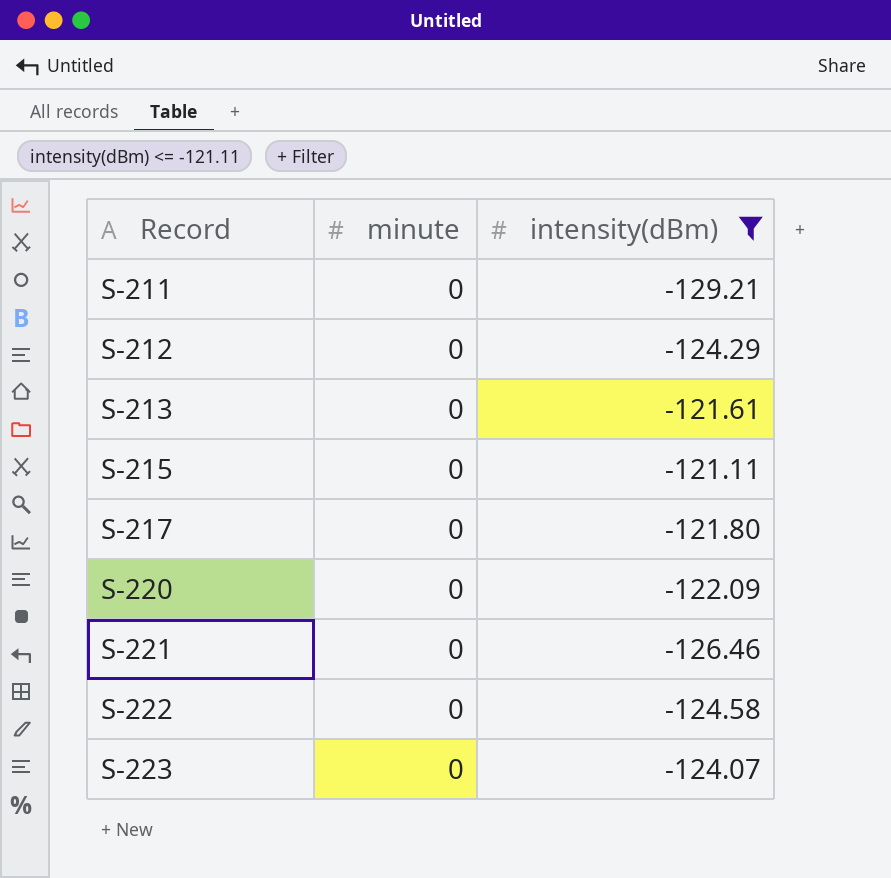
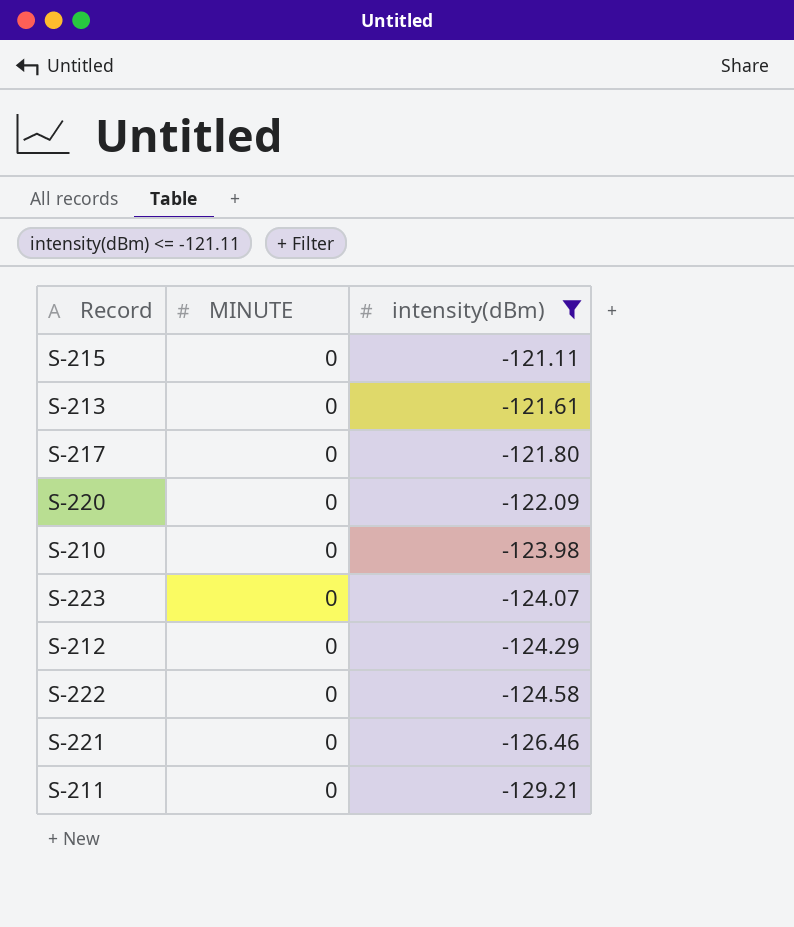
row order: Record ascending -> intensity(dBm) descending
column name: minute -> MINUTE
row S-210: none -> 0 | -123.98

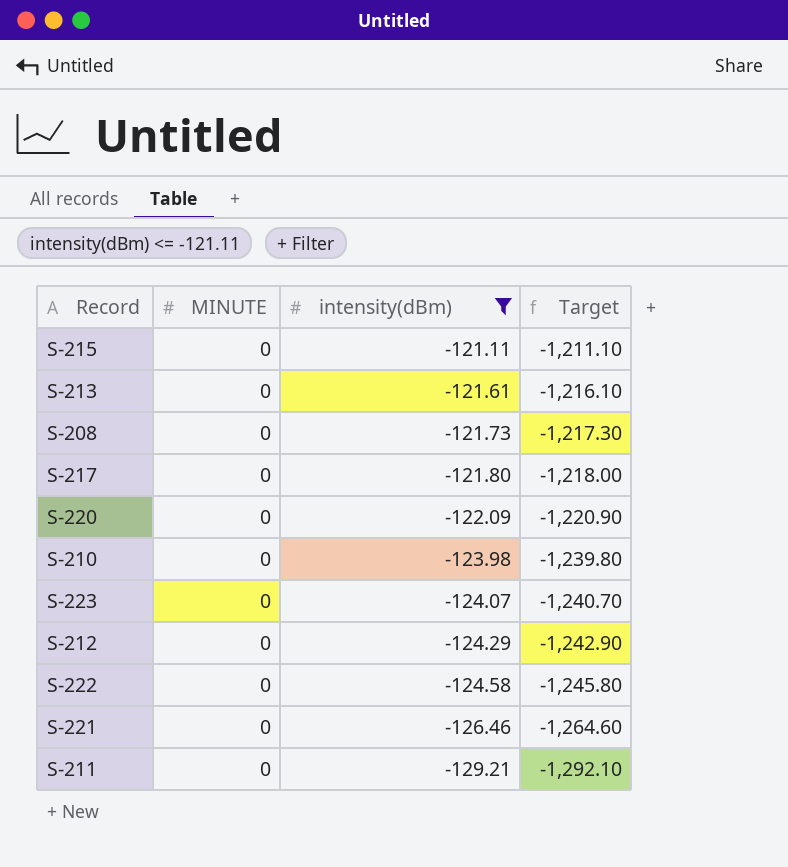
column Target | formula: none -> [intensity(dBm)] * 10
row S-208: none -> 0 | -121.73 | -1,217.30

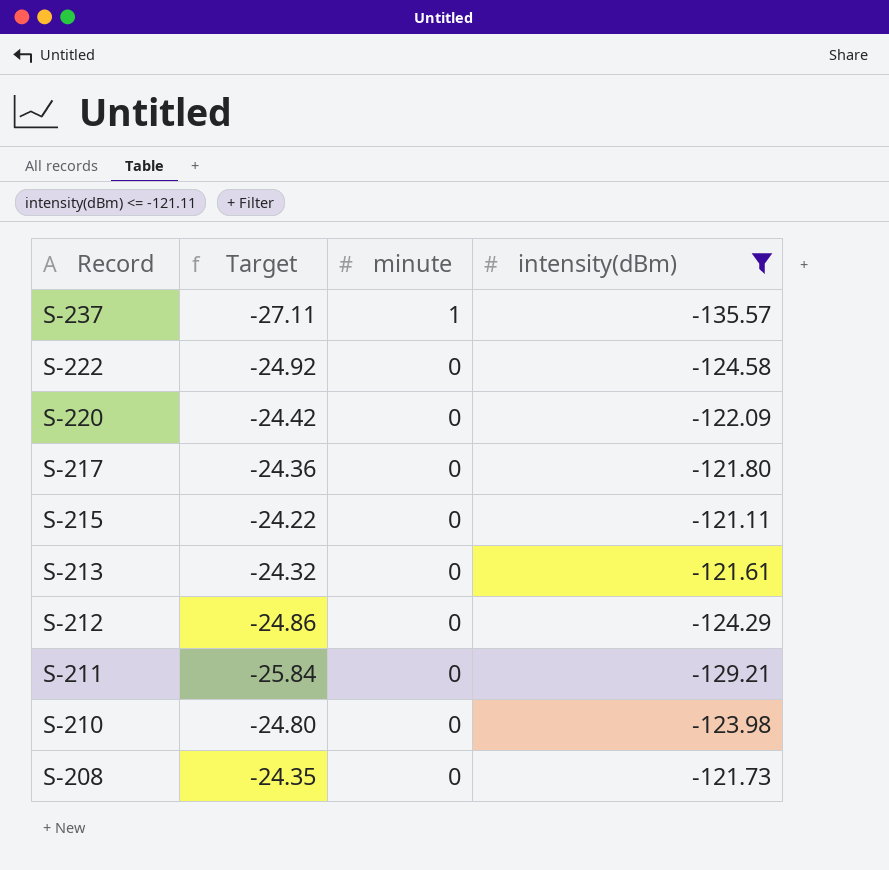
row order: intensity(dBm) descending -> Record descending
column Target | formula: [intensity(dBm)] * 10 -> [intensity(dBm)] * 0.2
column Target | position: 4 -> 2
column name: MINUTE -> minute
row S-223: 0 | -124.07 | -1,240.70 -> none
row S-221: 0 | -126.46 | -1,264.60 -> none
row S-237: none -> -27.11 | 1 | -135.57

